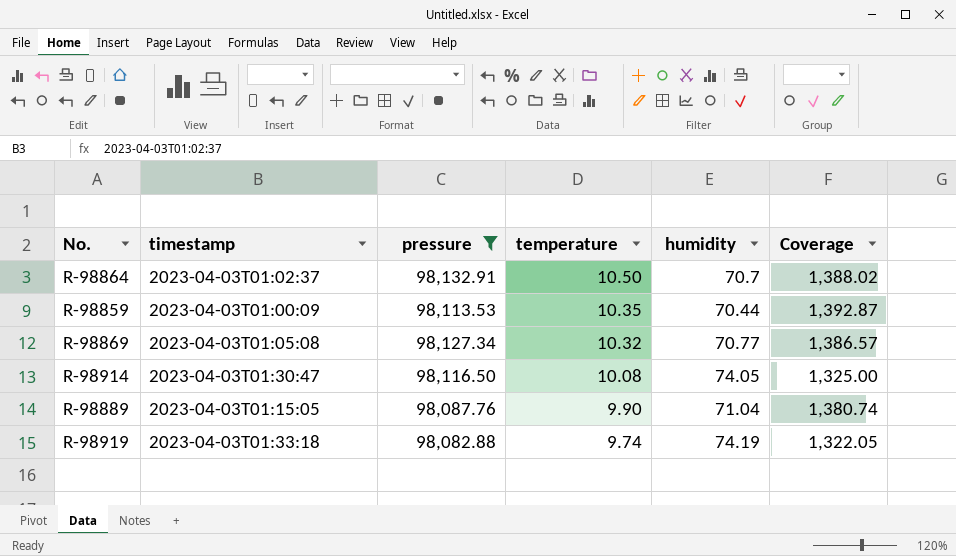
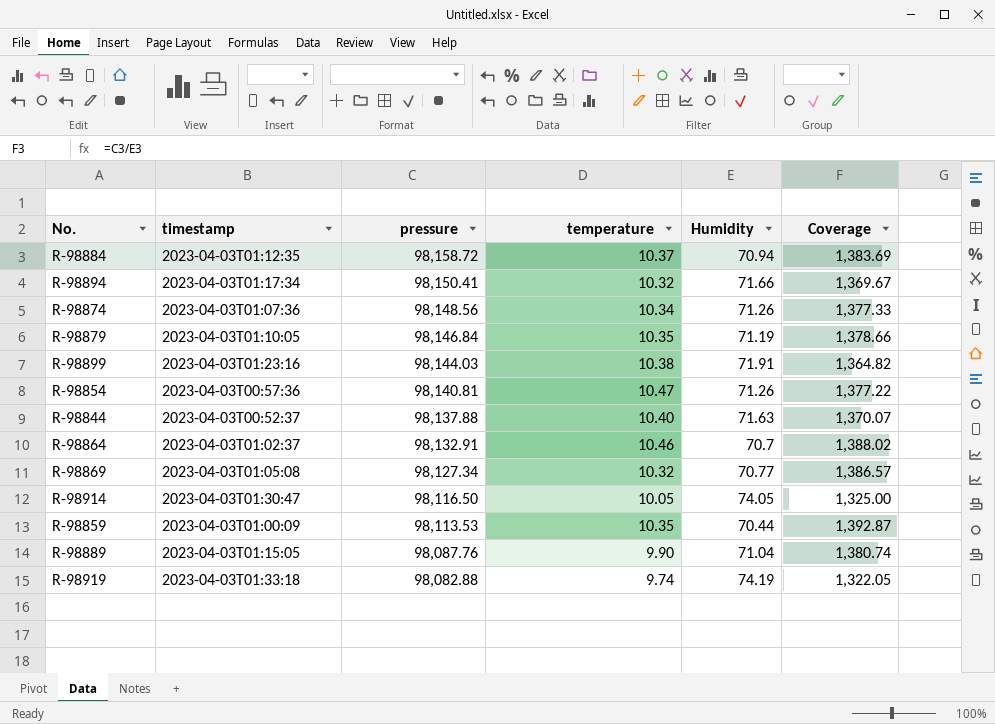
filter: pressure <= 98,132.91 -> none
row order: temperature descending -> pressure descending
column name: humidity -> Humidity
R-98864 | temperature: 10.50 -> 10.46
R-98914 | temperature: 10.08 -> 10.05

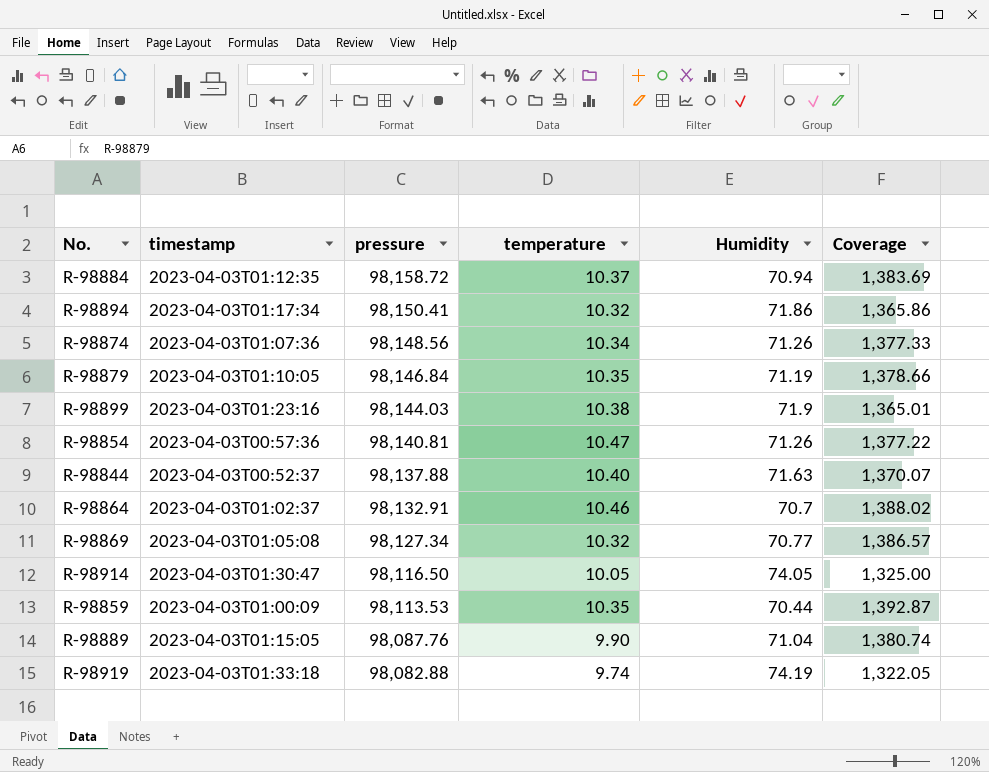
R-98894 | Humidity: 71.66 -> 71.86
R-98894 | Coverage: 1,369.67 -> 1,365.86
R-98899 | Humidity: 71.91 -> 71.9
R-98899 | Coverage: 1,364.82 -> 1,365.01

